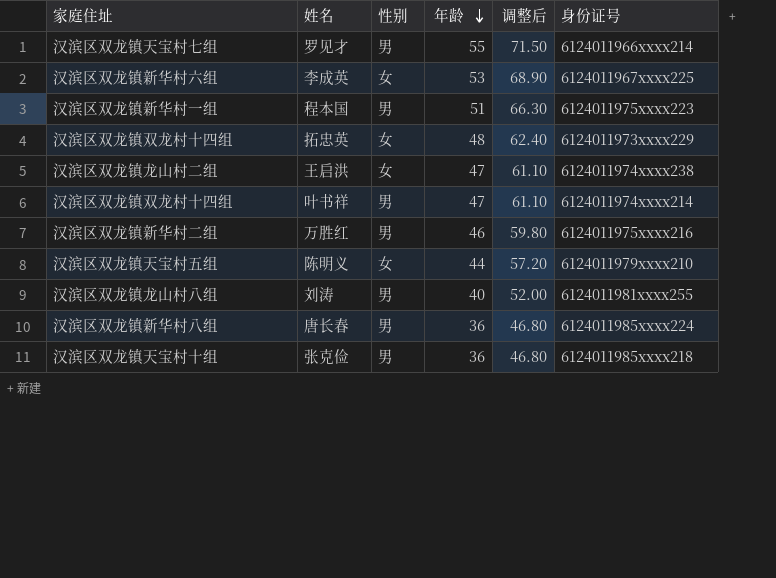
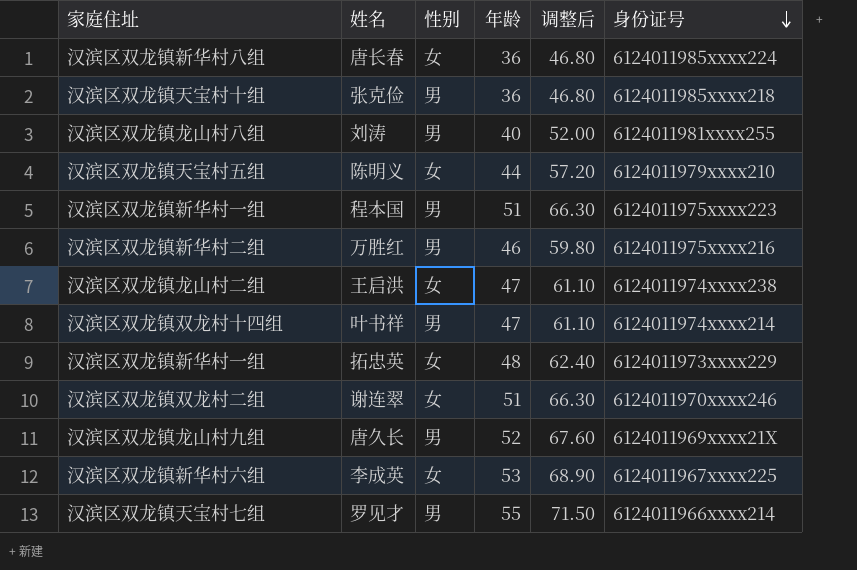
row order: 年龄 descending -> 身份证号 descending
唐长春 | 性别: 男 -> 女
拓忠英 | 家庭住址: 汉滨区双龙镇双龙村十四组 -> 汉滨区双龙镇新华村一组
row 谢连翠: none -> 汉滨区双龙镇双龙村二组 | 女 | 51 | 66.30 | 6124011970xxxx246
row 唐久长: none -> 汉滨区双龙镇龙山村九组 | 男 | 52 | 67.60 | 6124011969xxxx21X

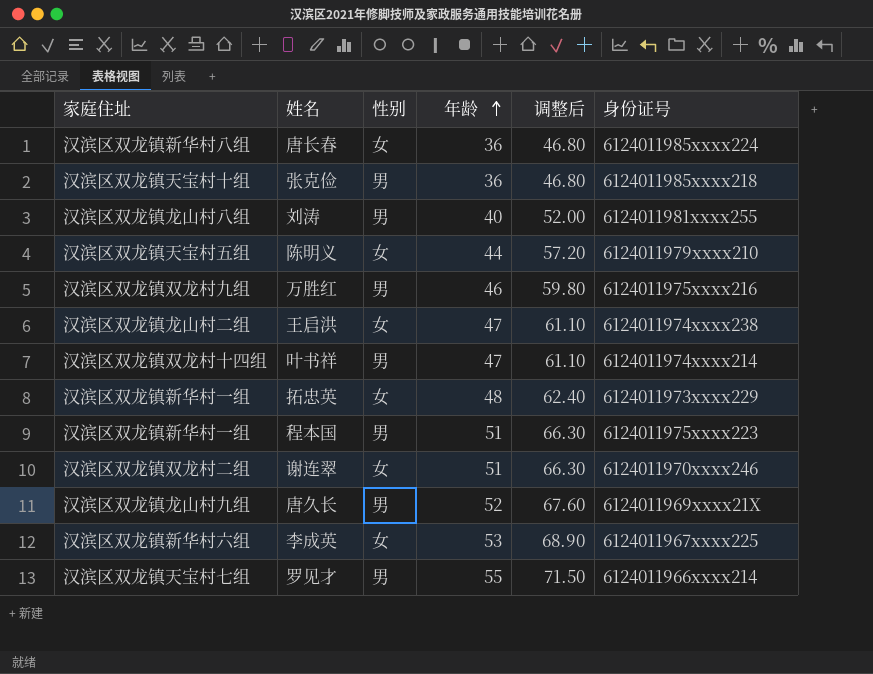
row order: 身份证号 descending -> 年龄 ascending
万胜红 | 家庭住址: 汉滨区双龙镇新华村二组 -> 汉滨区双龙镇双龙村九组

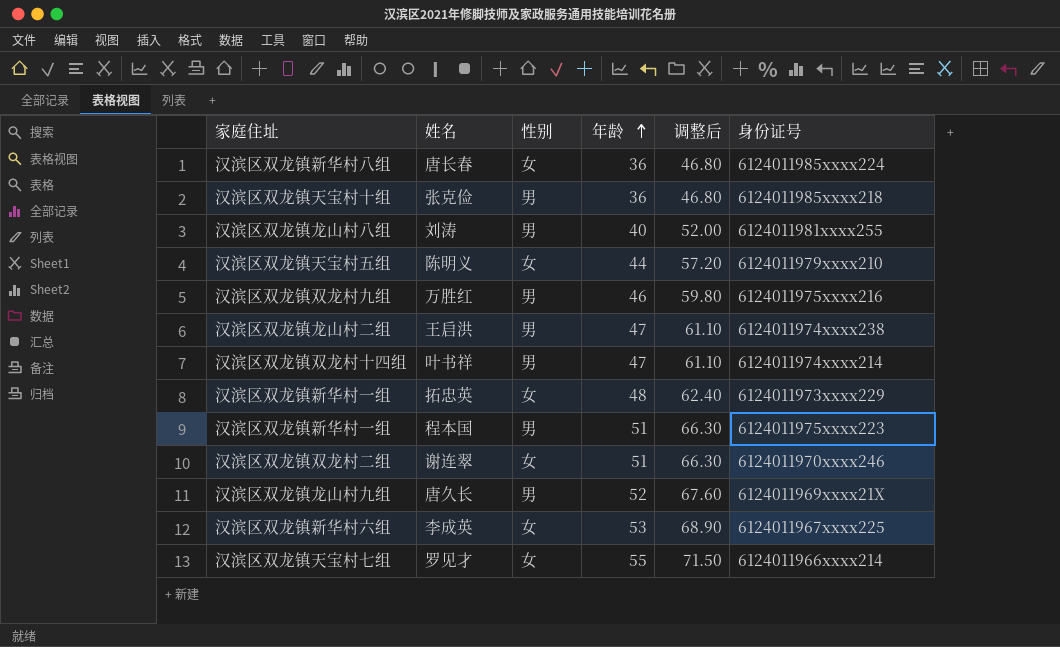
王启洪 | 性别: 女 -> 男
罗见才 | 性别: 男 -> 女

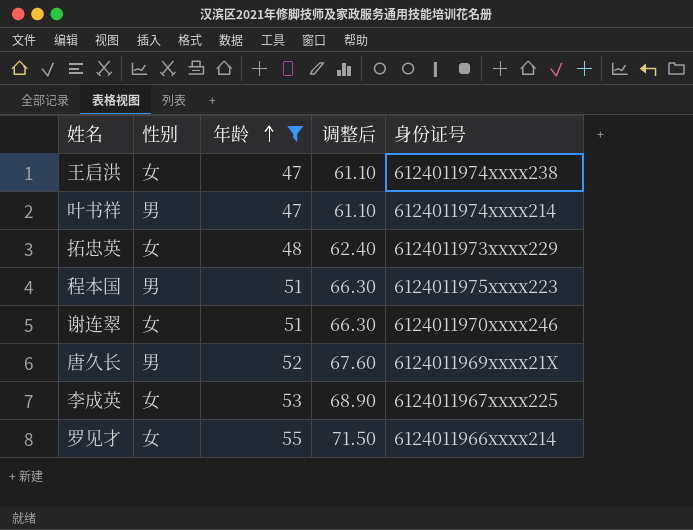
filter: none -> 年龄 >= 47
column 家庭住址 | position: 1 -> none
王启洪 | 性别: 男 -> 女

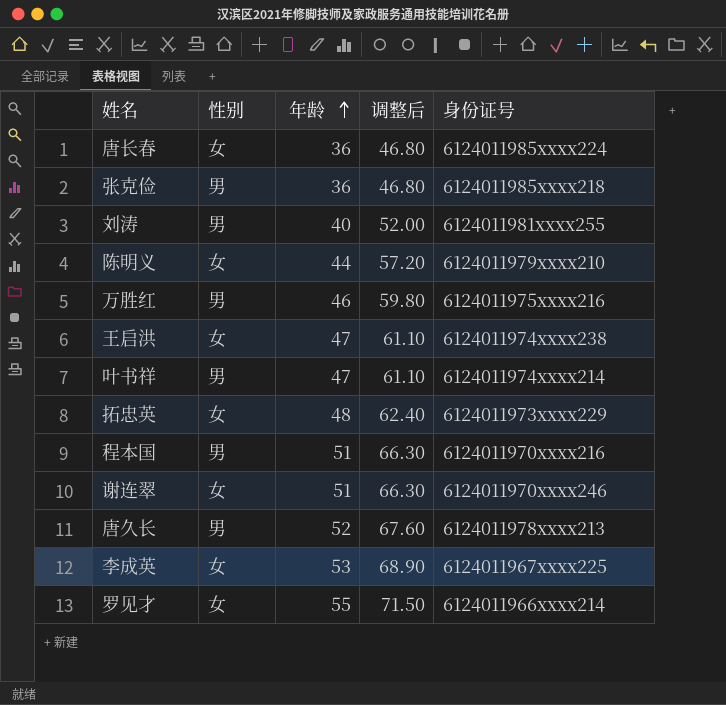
filter: 年龄 >= 47 -> none
程本国 | 身份证号: 6124011975xxxx223 -> 6124011970xxxx216
唐久长 | 身份证号: 6124011969xxxx21X -> 6124011978xxxx213

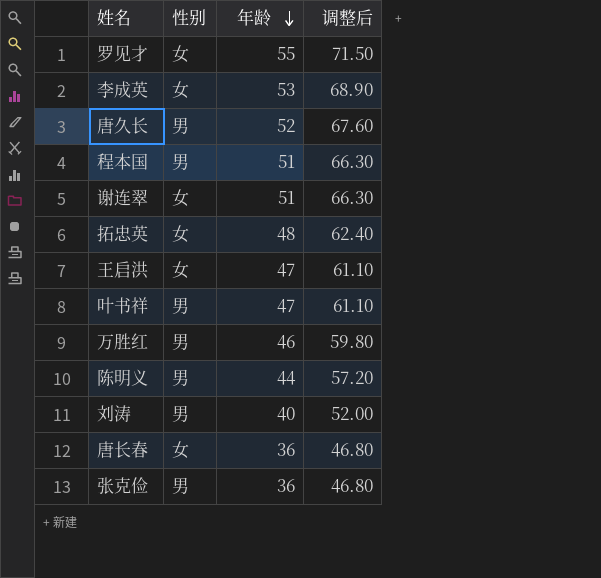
row order: 年龄 ascending -> 年龄 descending
column 身份证号 | position: 5 -> none
陈明义 | 性别: 女 -> 男

